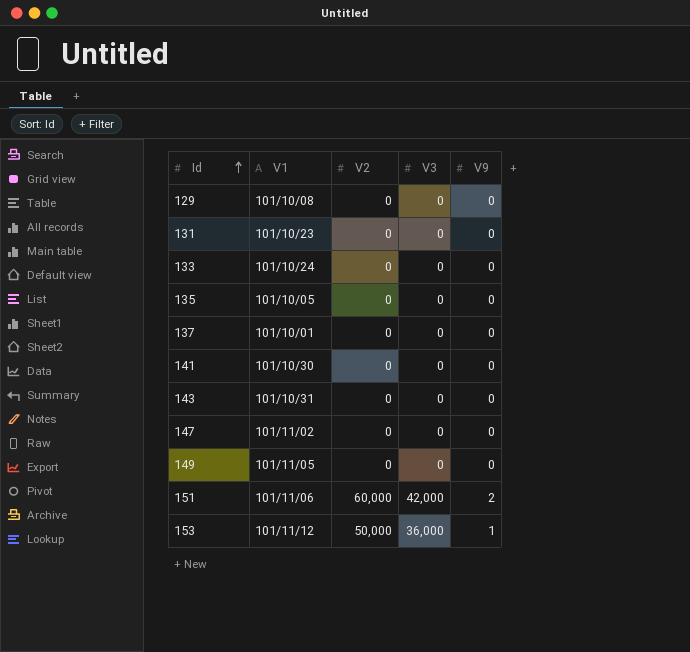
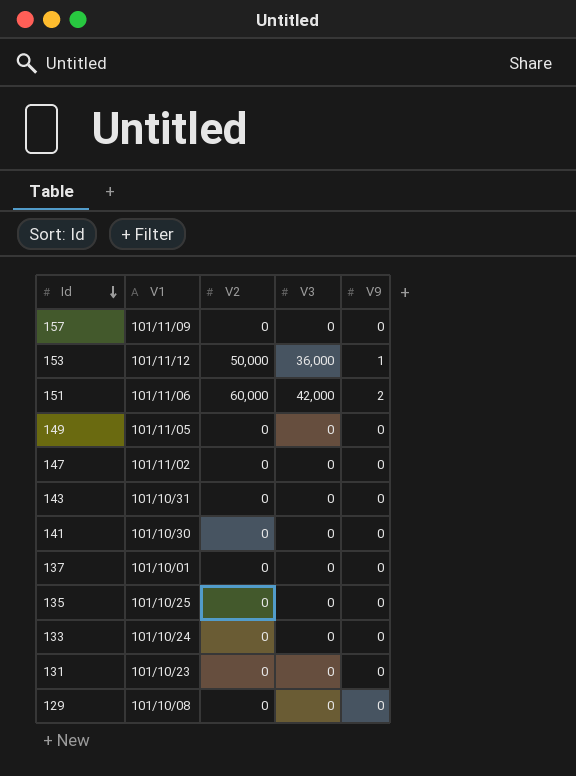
row order: Id ascending -> Id descending
row 157: none -> 101/11/09 | 0 | 0 | 0
135 | V1: 101/10/05 -> 101/10/25

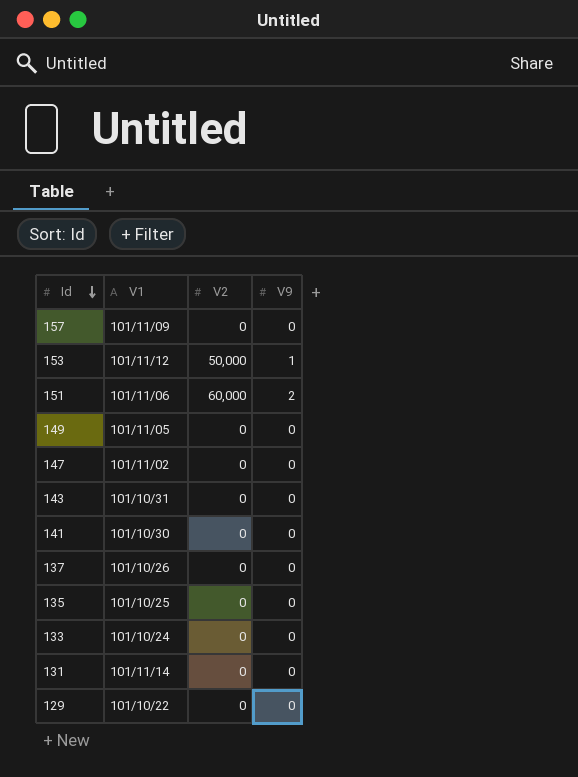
column V3 | position: 4 -> none
137 | V1: 101/10/01 -> 101/10/26
131 | V1: 101/10/23 -> 101/11/14
129 | V1: 101/10/08 -> 101/10/22

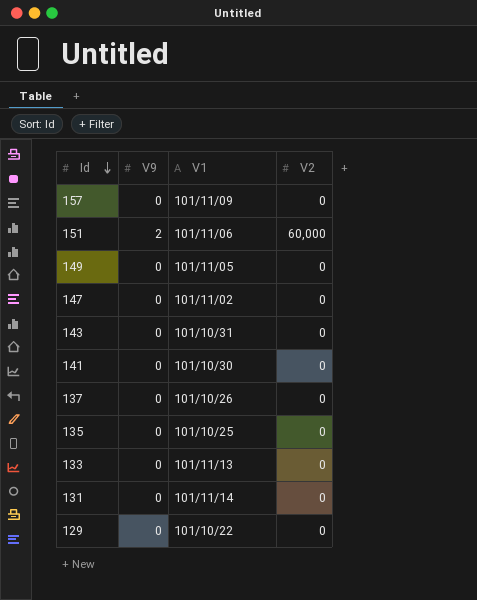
column V9 | position: 4 -> 2
row 153: 101/11/12 | 50,000 | 1 -> none
133 | V1: 101/10/24 -> 101/11/13

